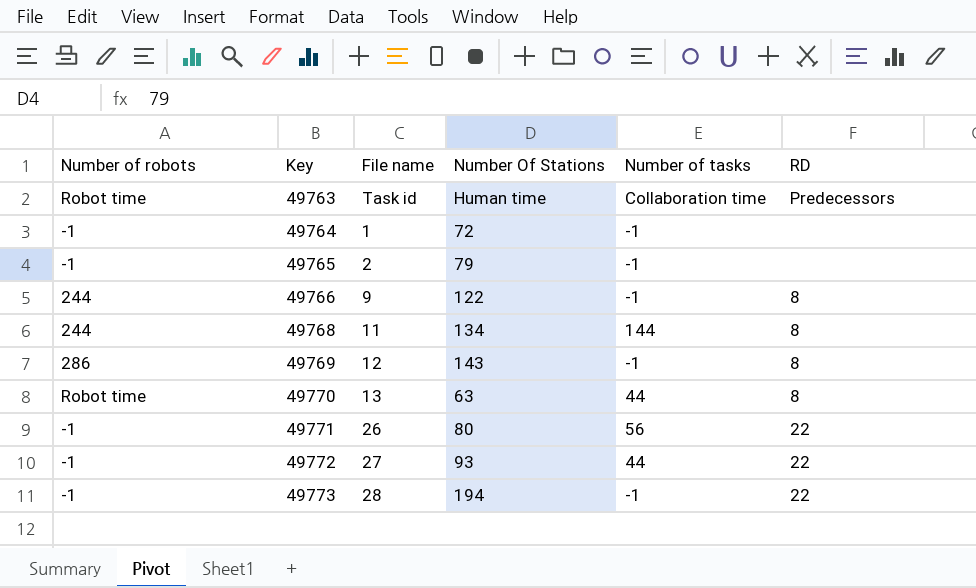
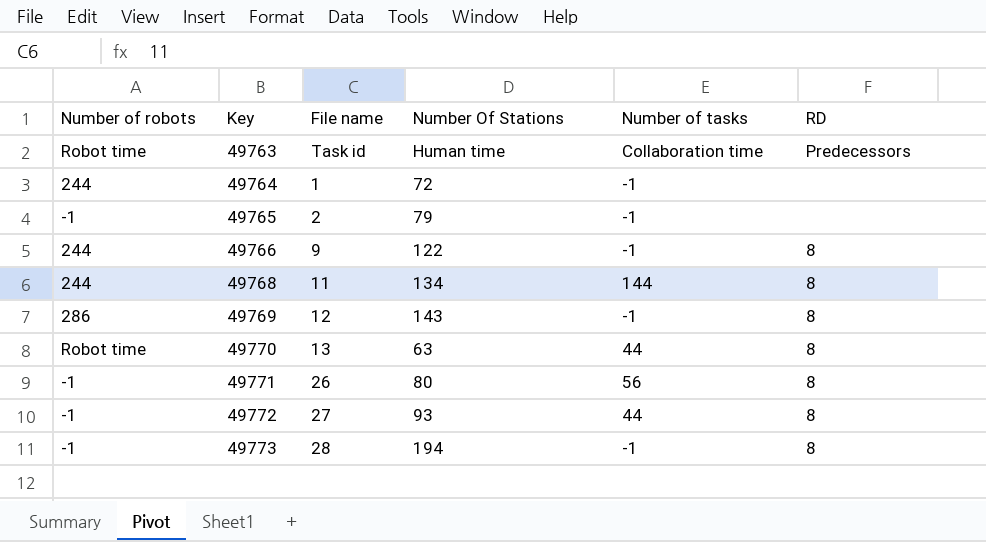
49764 | Number of robots: -1 -> 244
49771 | RD: 22 -> 8
49772 | RD: 22 -> 8
49773 | RD: 22 -> 8

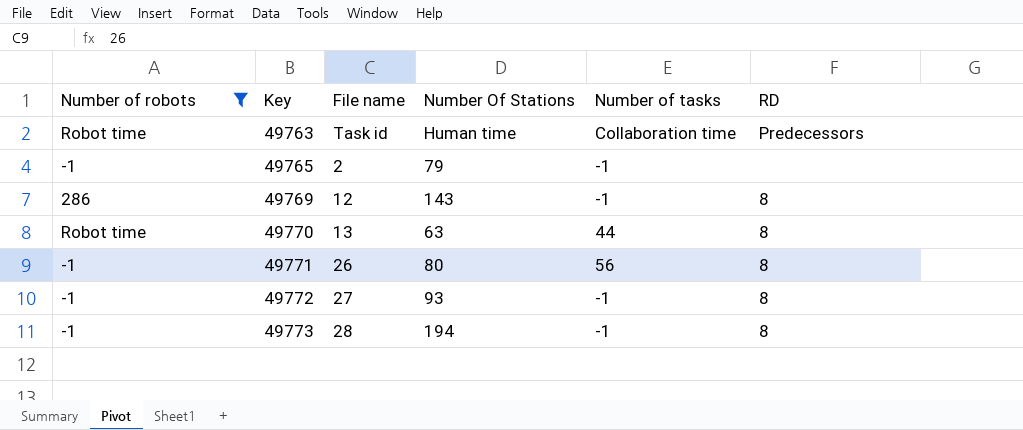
filter: none -> Number of robots != 244
49772 | Number of tasks: 44 -> -1

